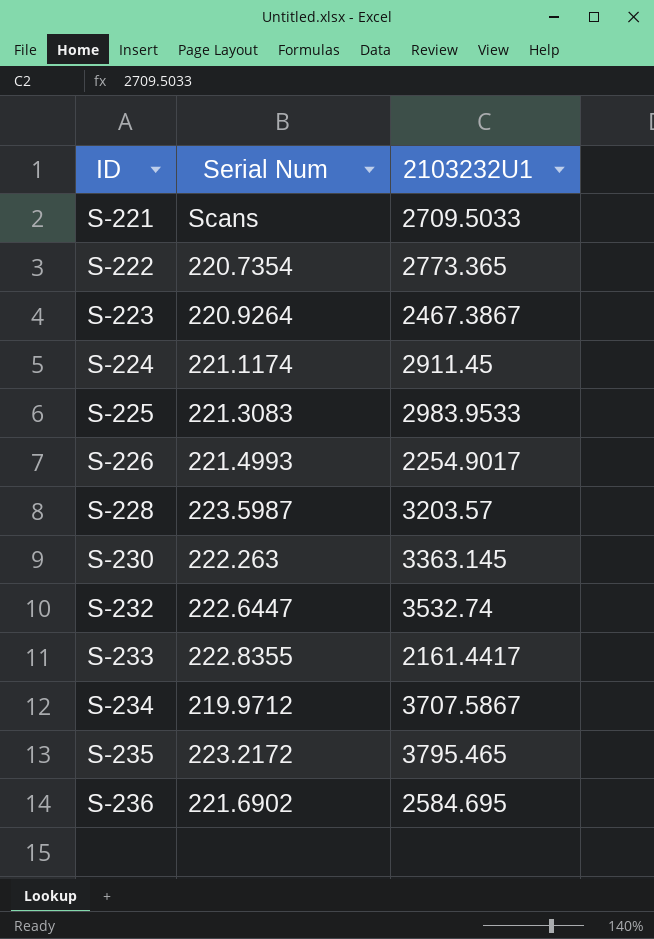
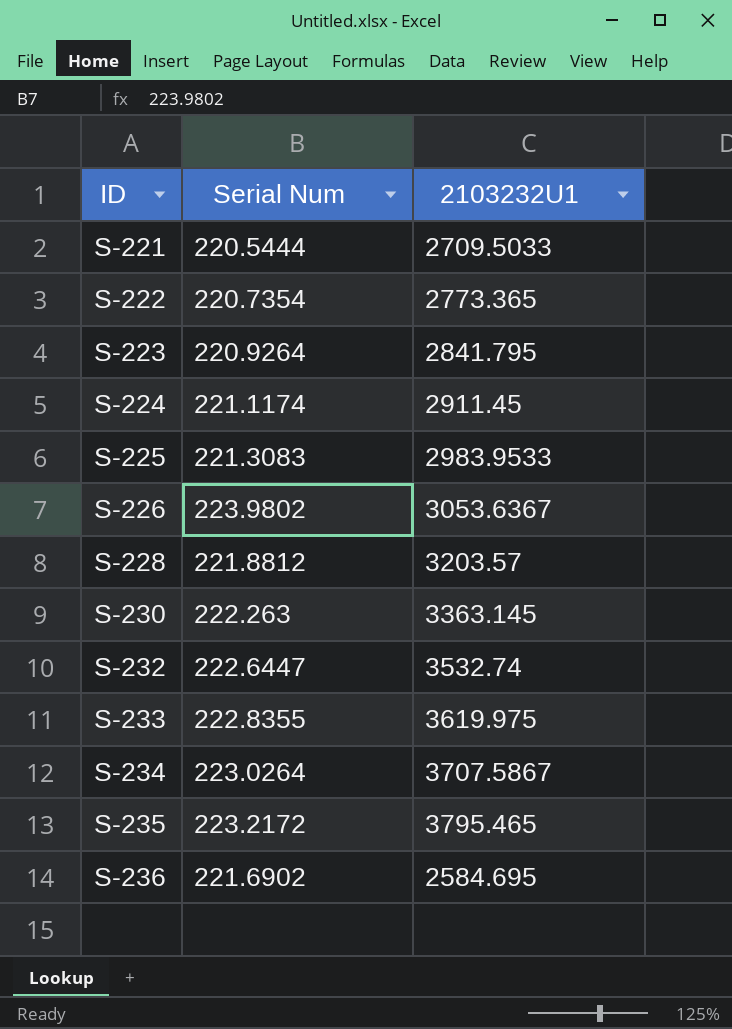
S-221 | Serial Num: Scans -> 220.5444
S-223 | 2103232U1: 2467.3867 -> 2841.795
S-226 | Serial Num: 221.4993 -> 223.9802
S-226 | 2103232U1: 2254.9017 -> 3053.6367
S-228 | Serial Num: 223.5987 -> 221.8812
S-233 | 2103232U1: 2161.4417 -> 3619.975
S-234 | Serial Num: 219.9712 -> 223.0264

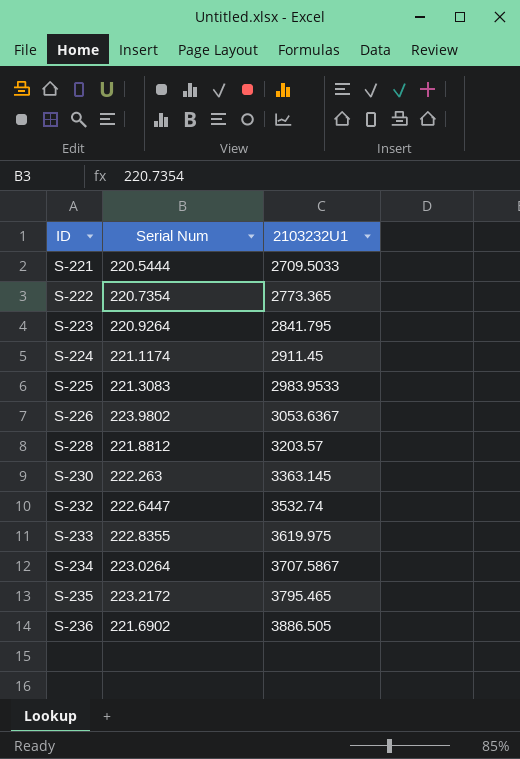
S-236 | 2103232U1: 2584.695 -> 3886.505

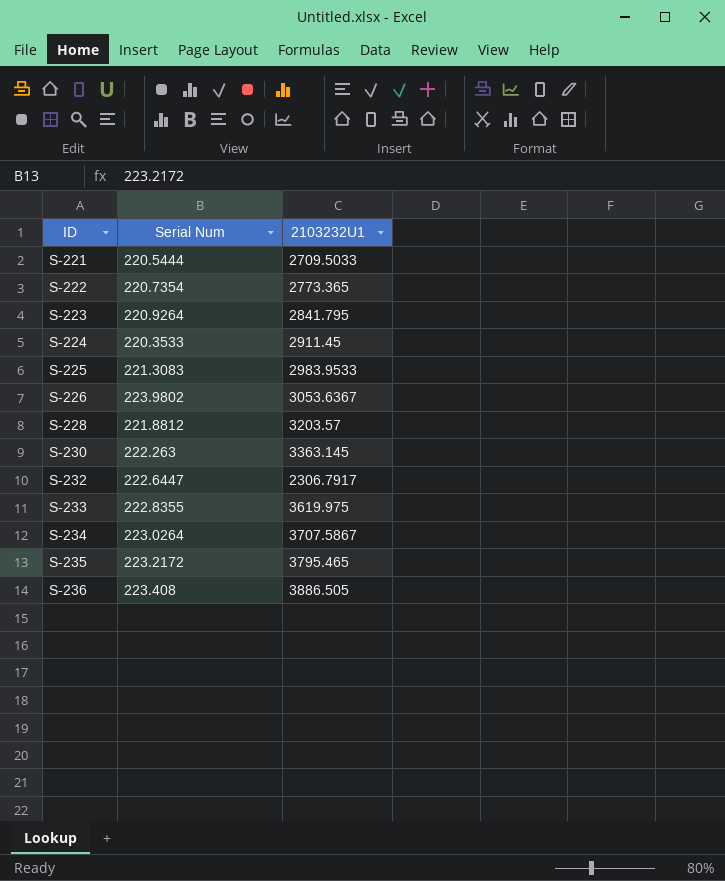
S-224 | Serial Num: 221.1174 -> 220.3533
S-232 | 2103232U1: 3532.74 -> 2306.7917
S-236 | Serial Num: 221.6902 -> 223.408

